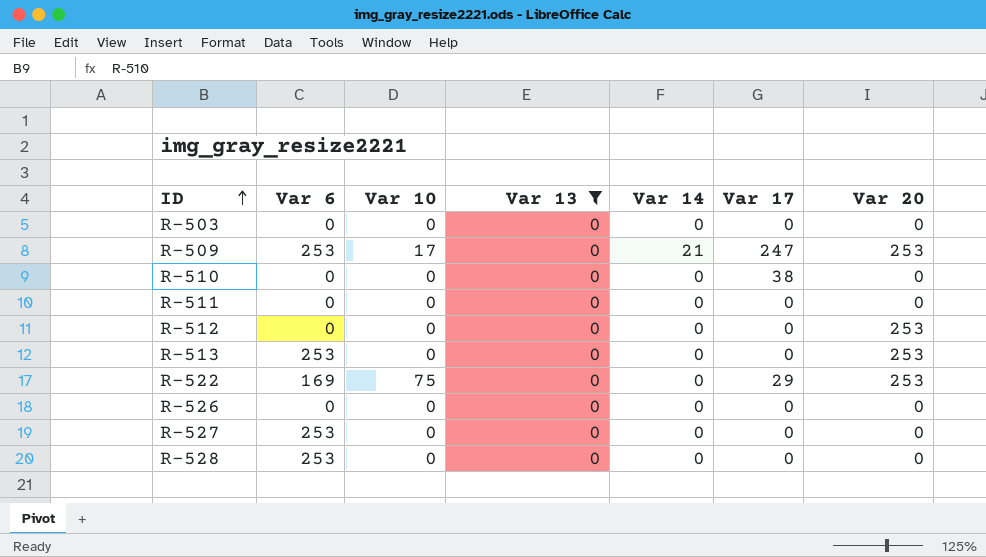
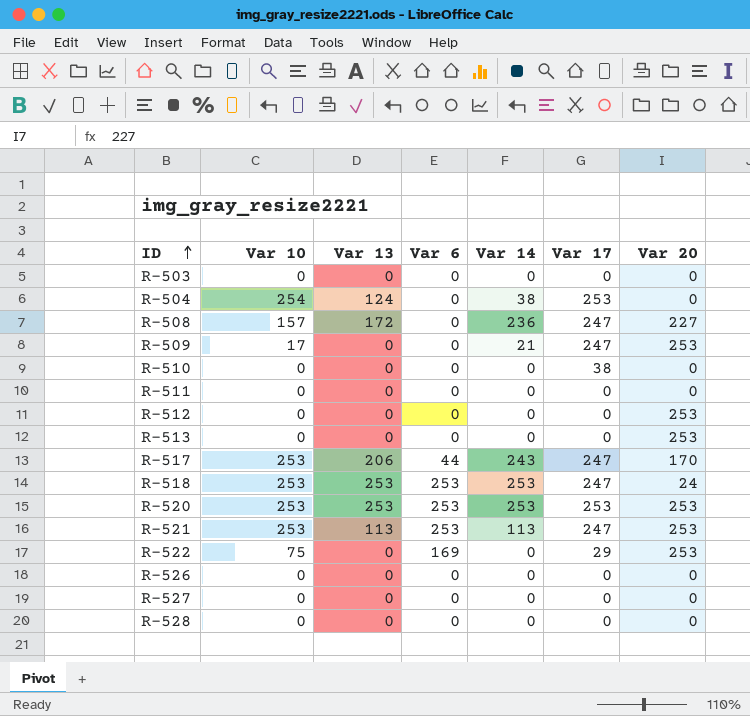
filter: Var 13 = 0 -> none
column Var 6 | position: 2 -> 4
R-509 | Var 6: 253 -> 0
R-513 | Var 6: 253 -> 0
R-527 | Var 6: 253 -> 0
R-528 | Var 6: 253 -> 0

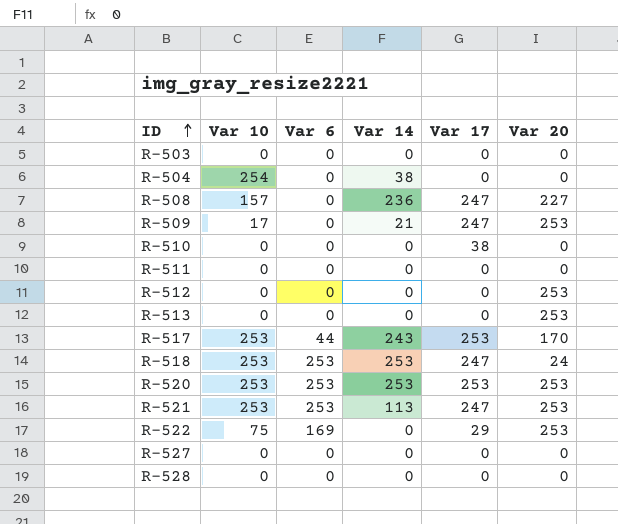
column Var 13 | position: 3 -> none
row R-526: 0 | 0 | 0 | 0 | 0 | 0 -> none
R-504 | Var 17: 253 -> 0
R-517 | Var 17: 247 -> 253

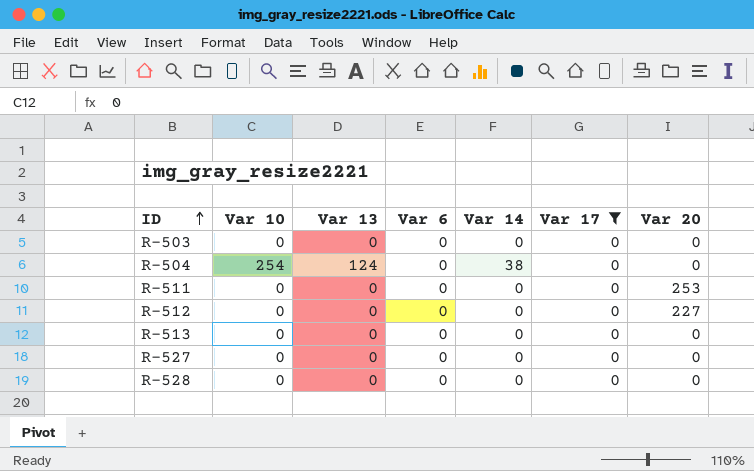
filter: none -> Var 17 = 0
column Var 13 | position: none -> 3
R-511 | Var 20: 0 -> 253
R-512 | Var 20: 253 -> 227
R-513 | Var 20: 253 -> 0

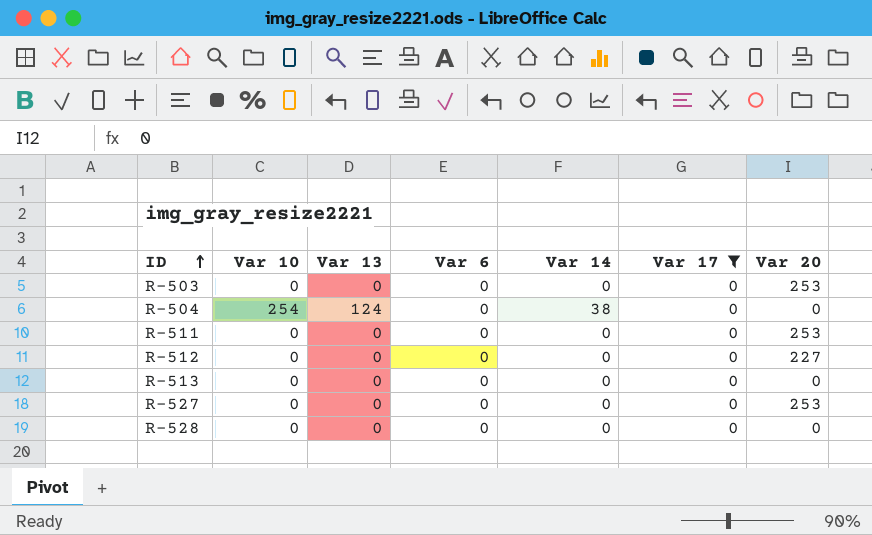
R-503 | Var 20: 0 -> 253
R-527 | Var 20: 0 -> 253

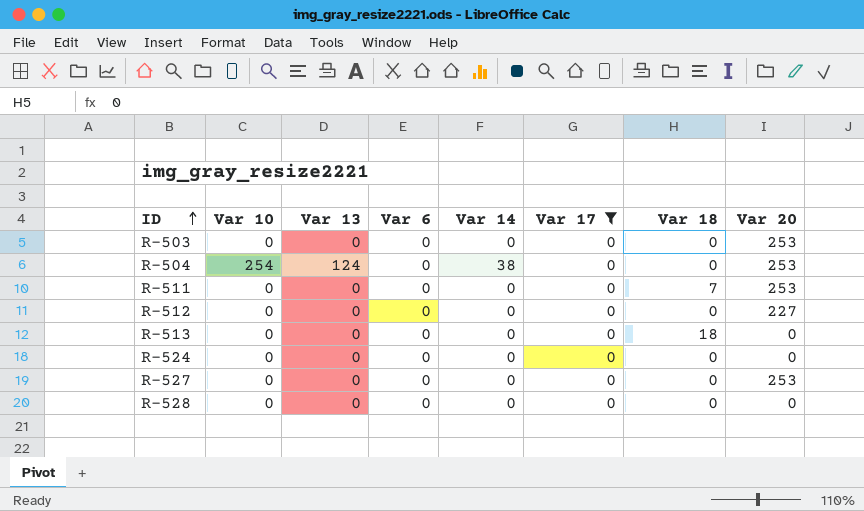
column Var 18 | position: none -> 7
R-504 | Var 20: 0 -> 253
row R-524: none -> 0 | 0 | 0 | 0 | 0 | 0 | 0

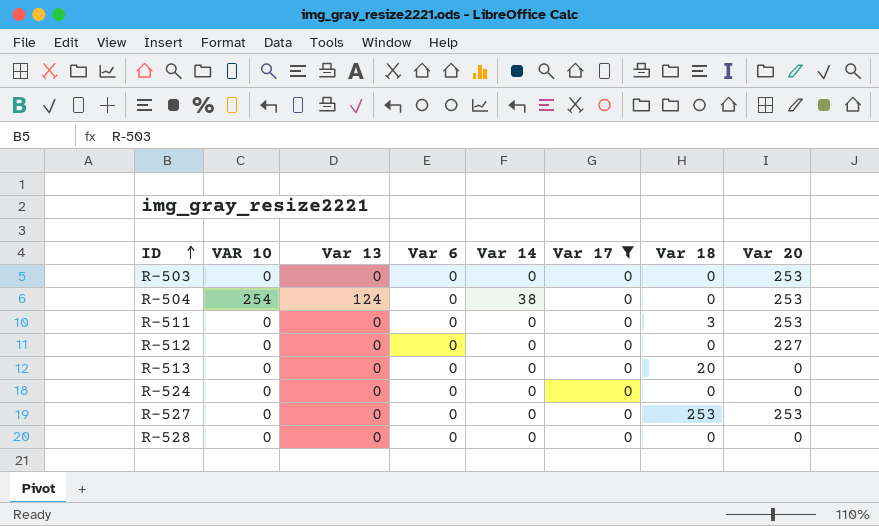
column name: Var 10 -> VAR 10
R-511 | Var 18: 7 -> 3
R-513 | Var 18: 18 -> 20
R-527 | Var 18: 0 -> 253

